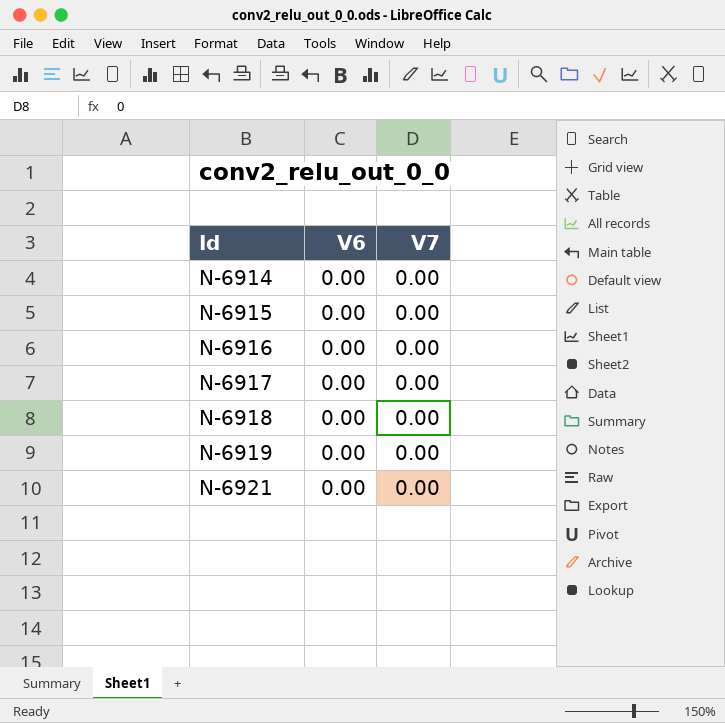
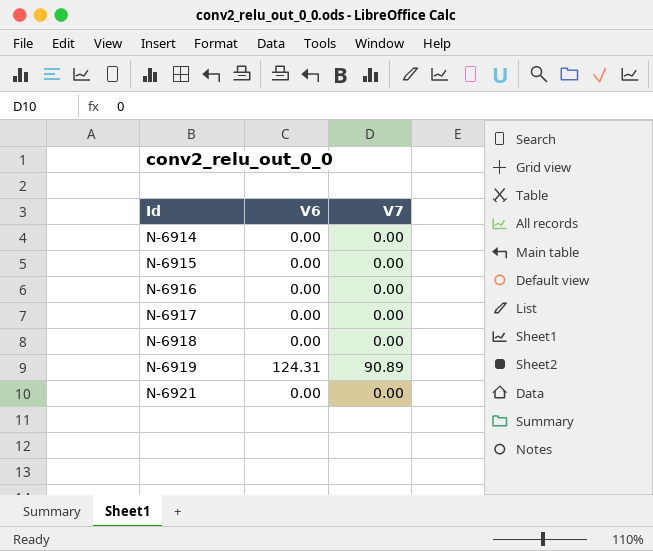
N-6919 | V6: 0.00 -> 124.31
N-6919 | V7: 0.00 -> 90.89

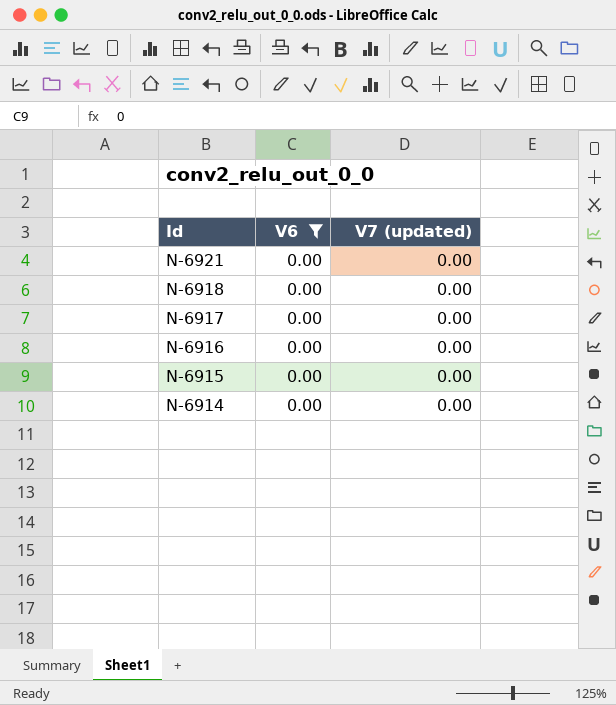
filter: none -> V6 = 0.00
row order: Id ascending -> Id descending
column name: V7 -> V7 (updated)

